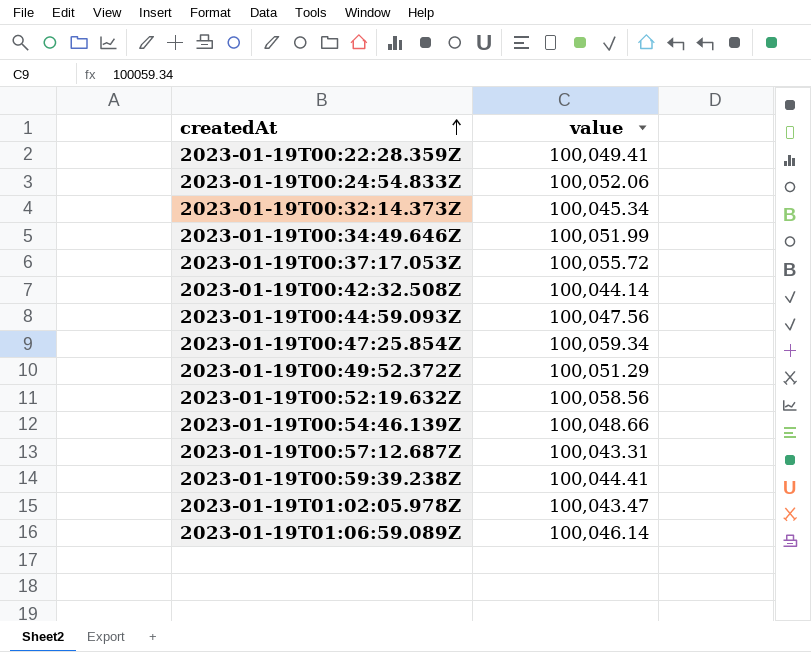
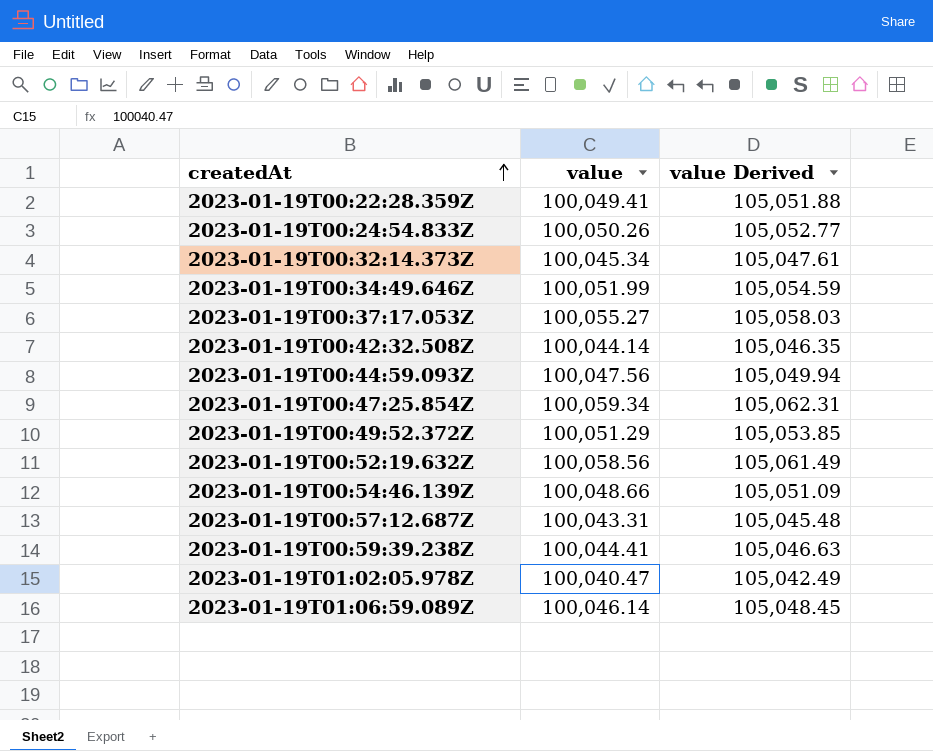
column value Derived | formula: none -> [value] * 1.05
2023-01-19T00:24:54.833Z | value: 100,052.06 -> 100,050.26
2023-01-19T00:37:17.053Z | value: 100,055.72 -> 100,055.27
2023-01-19T01:02:05.978Z | value: 100,043.47 -> 100,040.47

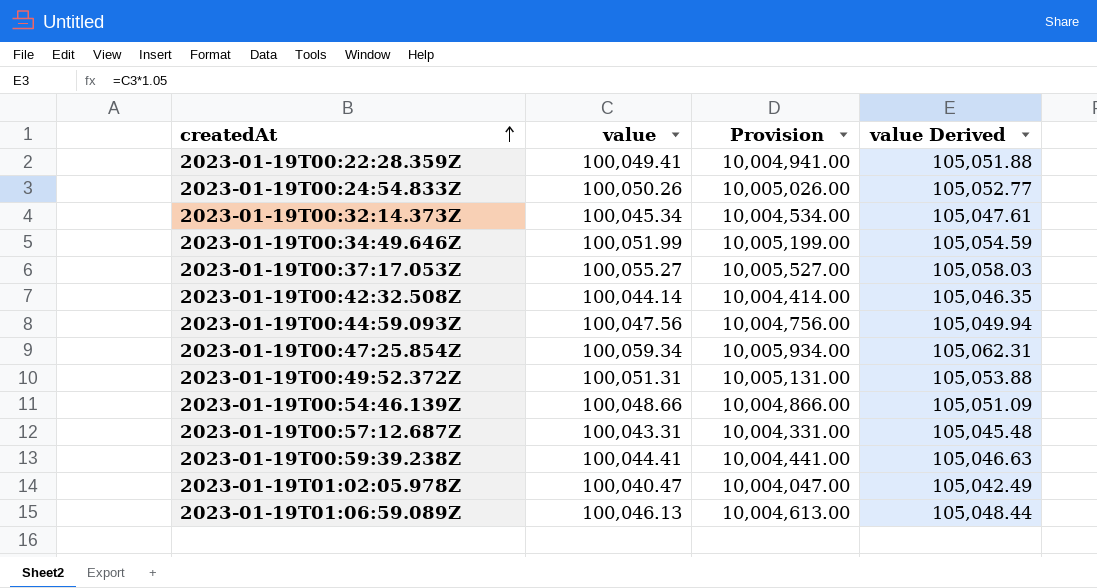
column Provision | formula: none -> [value] * 100
row 2023-01-19T00:52:19.632Z: 100,058.56 | 105,061.49 -> none
2023-01-19T00:49:52.372Z | value: 100,051.29 -> 100,051.31
2023-01-19T00:49:52.372Z | value Derived: 105,053.85 -> 105,053.88
2023-01-19T01:06:59.089Z | value: 100,046.14 -> 100,046.13
2023-01-19T01:06:59.089Z | value Derived: 105,048.45 -> 105,048.44

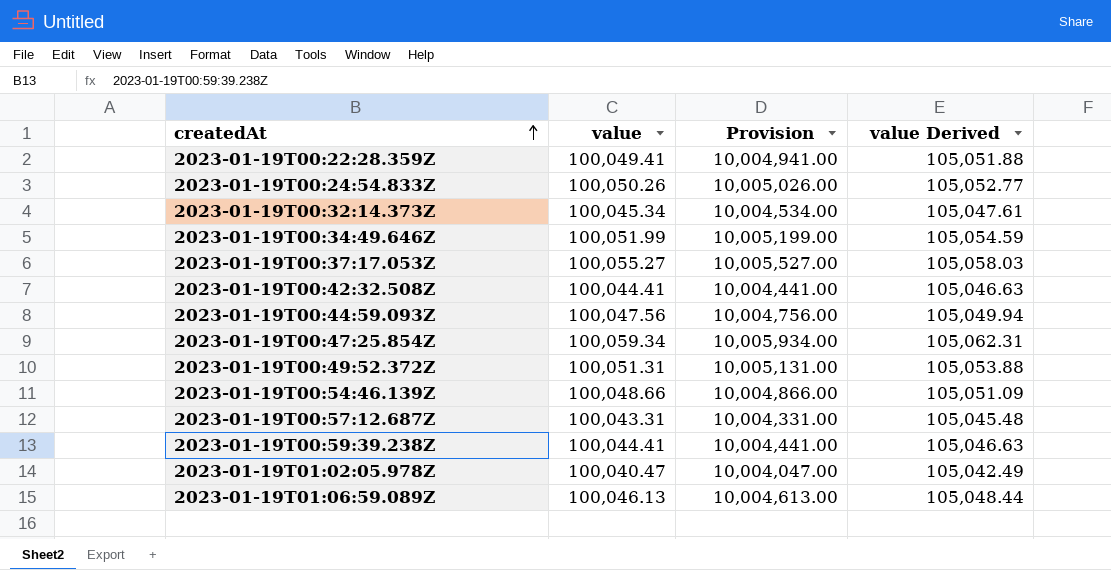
2023-01-19T00:42:32.508Z | value: 100,044.14 -> 100,044.41
2023-01-19T00:42:32.508Z | Provision: 10,004,414.00 -> 10,004,441.00
2023-01-19T00:42:32.508Z | value Derived: 105,046.35 -> 105,046.63

